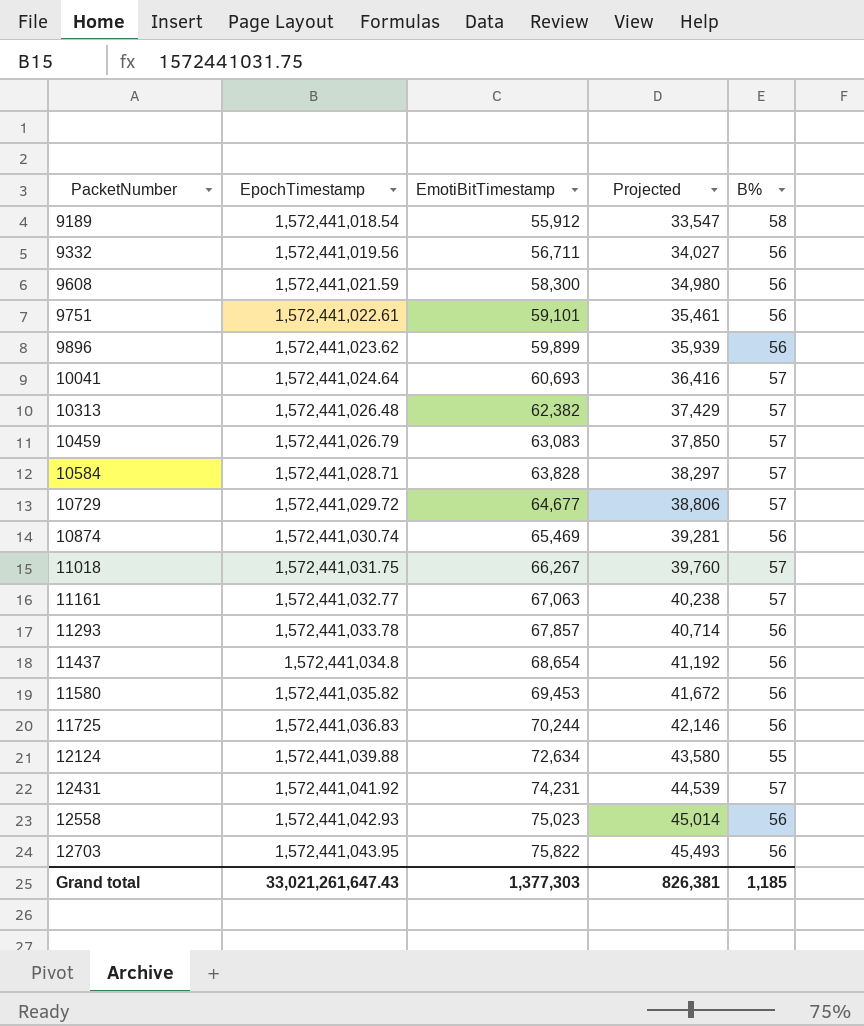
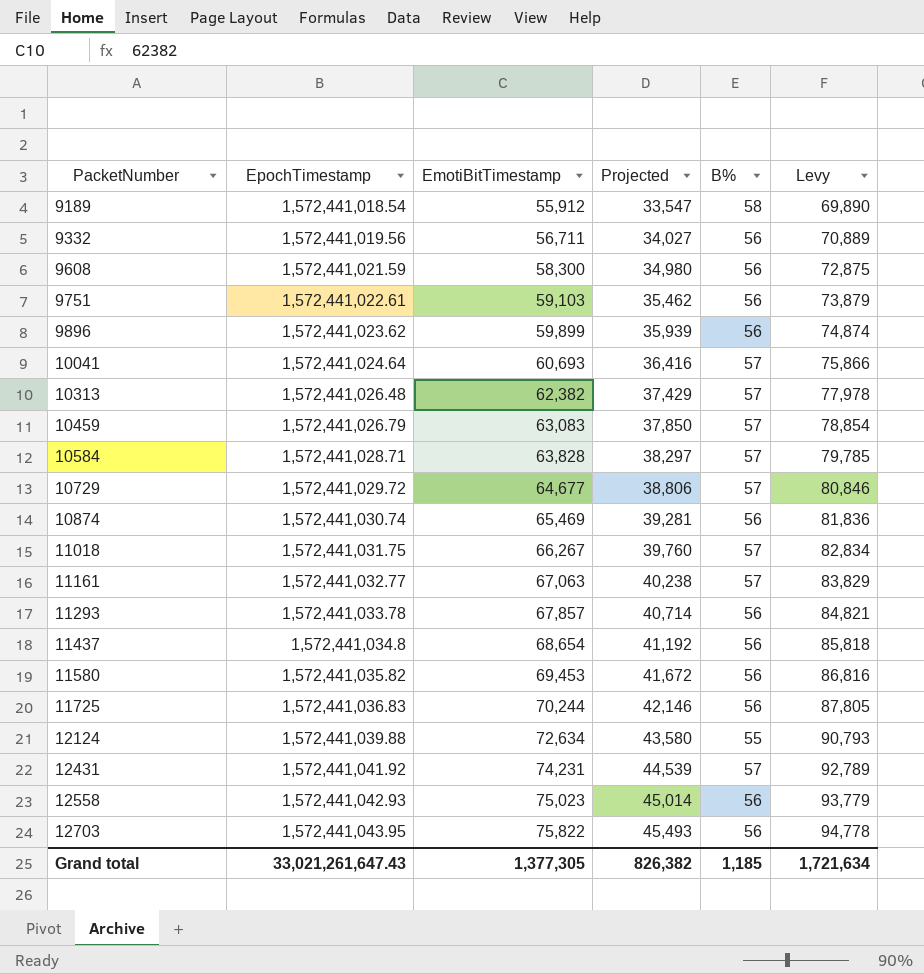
column Levy | formula: none -> [EmotiBitTimestamp] * 1.25
9751 | EmotiBitTimestamp: 59,101 -> 59,103
9751 | Projected: 35,461 -> 35,462
Grand total | EmotiBitTimestamp: 1,377,303 -> 1,377,305
Grand total | Projected: 826,381 -> 826,382

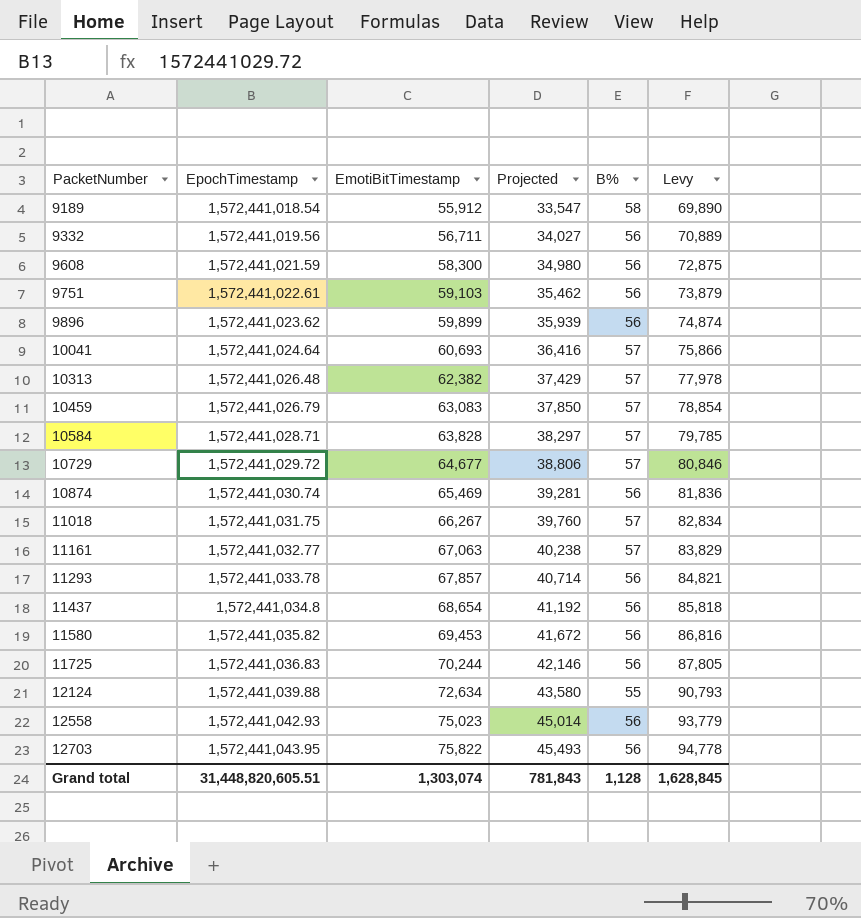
row 12431: 1,572,441,041.92 | 74,231 | 44,539 | 57 | 92,789 -> none
Grand total | EpochTimestamp: 33,021,261,647.43 -> 31,448,820,605.51
Grand total | EmotiBitTimestamp: 1,377,305 -> 1,303,074
Grand total | Projected: 826,382 -> 781,843
Grand total | B%: 1,185 -> 1,128
Grand total | Levy: 1,721,634 -> 1,628,845

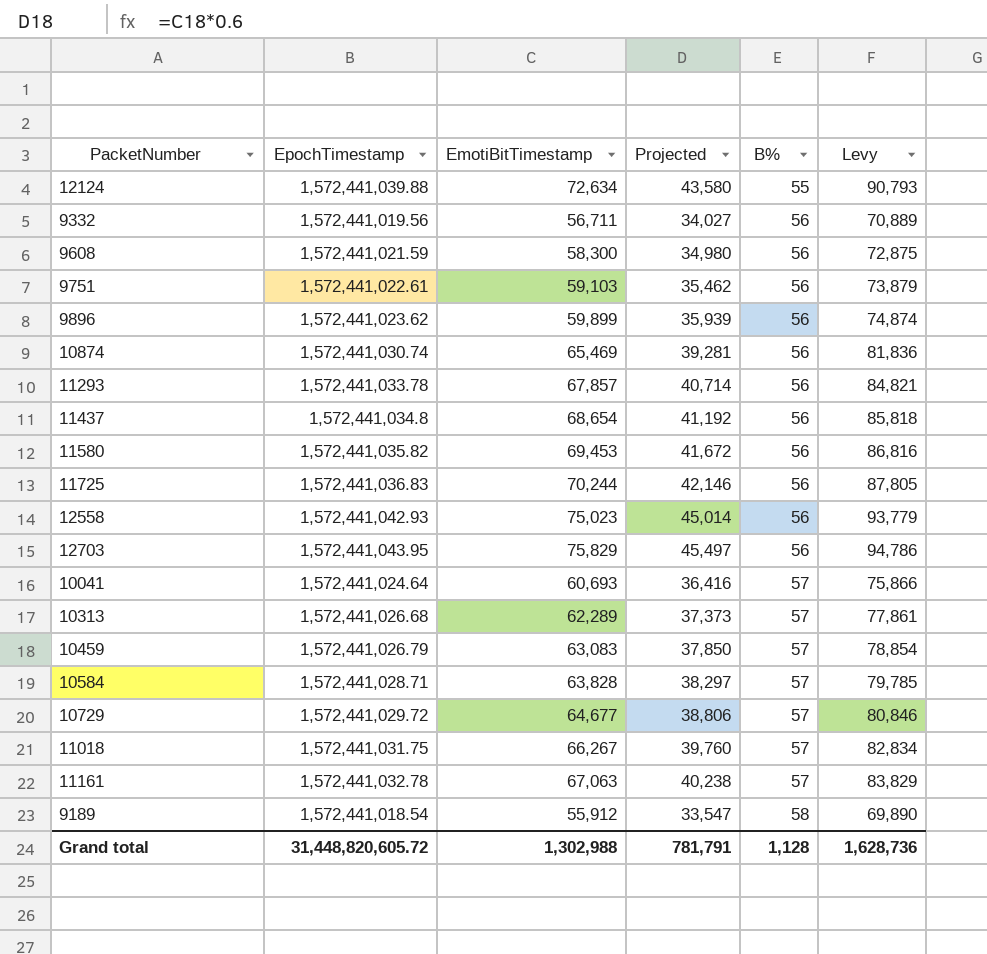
row order: PacketNumber ascending -> B% ascending
12703 | EmotiBitTimestamp: 75,822 -> 75,829
12703 | Projected: 45,493 -> 45,497
12703 | Levy: 94,778 -> 94,786
10313 | EpochTimestamp: 1,572,441,026.48 -> 1,572,441,026.68
10313 | EmotiBitTimestamp: 62,382 -> 62,289
10313 | Projected: 37,429 -> 37,373
10313 | Levy: 77,978 -> 77,861
11161 | EpochTimestamp: 1,572,441,032.77 -> 1,572,441,032.78
Grand total | EpochTimestamp: 31,448,820,605.51 -> 31,448,820,605.72
Grand total | EmotiBitTimestamp: 1,303,074 -> 1,302,988
Grand total | Projected: 781,843 -> 781,791
Grand total | Levy: 1,628,845 -> 1,628,736

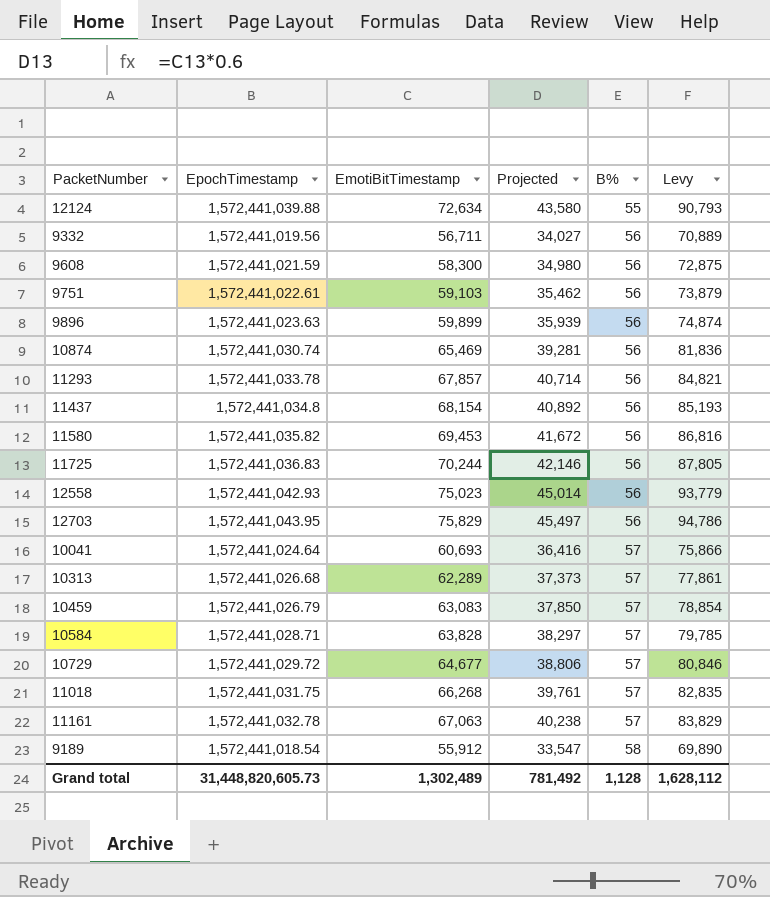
9896 | EpochTimestamp: 1,572,441,023.62 -> 1,572,441,023.63
11437 | EmotiBitTimestamp: 68,654 -> 68,154
11437 | Projected: 41,192 -> 40,892
11437 | Levy: 85,818 -> 85,193
11018 | EmotiBitTimestamp: 66,267 -> 66,268
11018 | Projected: 39,760 -> 39,761
11018 | Levy: 82,834 -> 82,835
Grand total | EpochTimestamp: 31,448,820,605.72 -> 31,448,820,605.73
Grand total | EmotiBitTimestamp: 1,302,988 -> 1,302,489
Grand total | Projected: 781,791 -> 781,492
Grand total | Levy: 1,628,736 -> 1,628,112

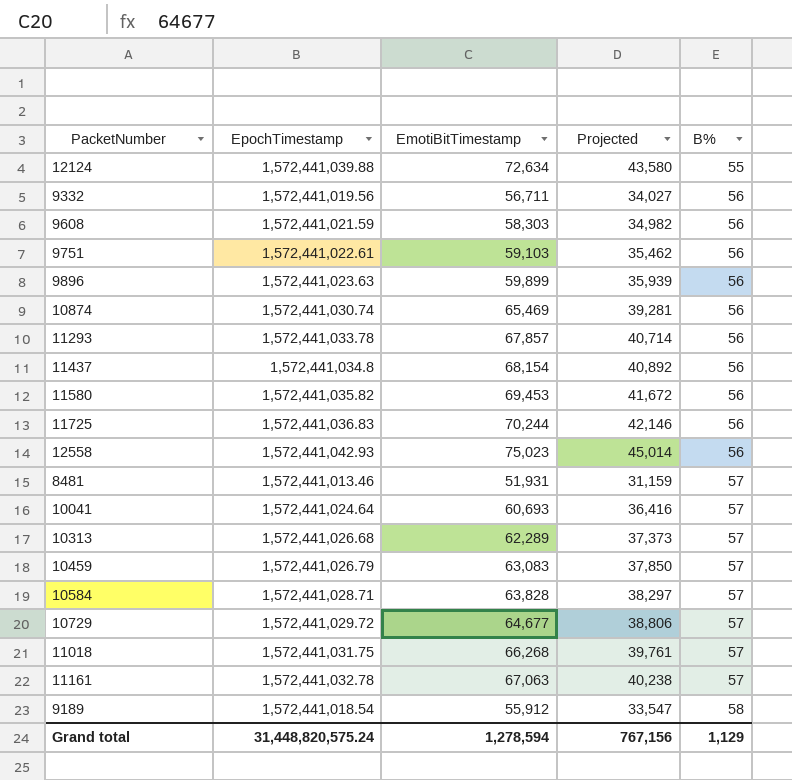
column Levy | formula: [EmotiBitTimestamp] * 1.25 -> none
row 12703: 1,572,441,043.95 | 75,829 | 45,497 | 56 | 94,786 -> none
9608 | EmotiBitTimestamp: 58,300 -> 58,303
9608 | Projected: 34,980 -> 34,982
row 8481: none -> 1,572,441,013.46 | 51,931 | 31,159 | 57
Grand total | EpochTimestamp: 31,448,820,605.73 -> 31,448,820,575.24
Grand total | EmotiBitTimestamp: 1,302,489 -> 1,278,594
Grand total | Projected: 781,492 -> 767,156
Grand total | B%: 1,128 -> 1,129

